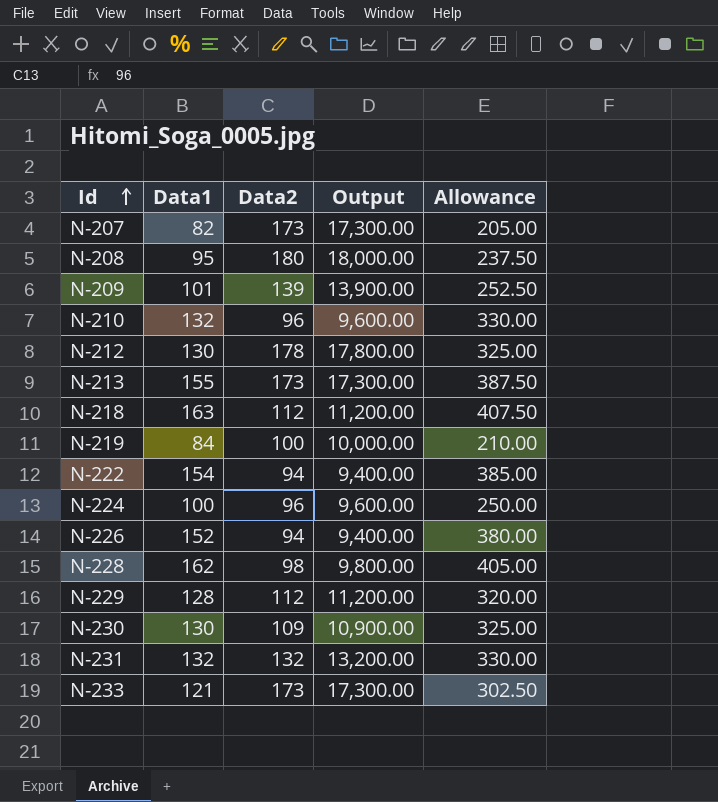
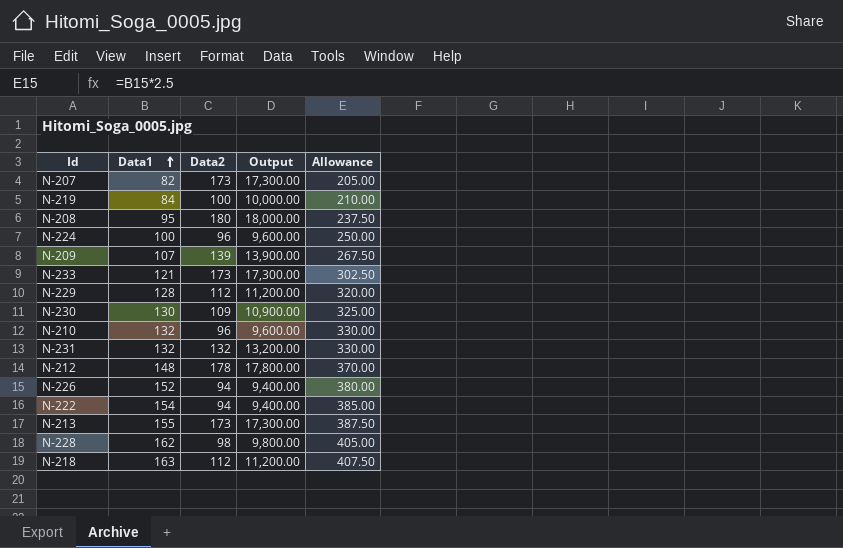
row order: Id ascending -> Data1 ascending
N-209 | Data1: 101 -> 107
N-209 | Allowance: 252.50 -> 267.50
N-212 | Data1: 130 -> 148
N-212 | Allowance: 325.00 -> 370.00

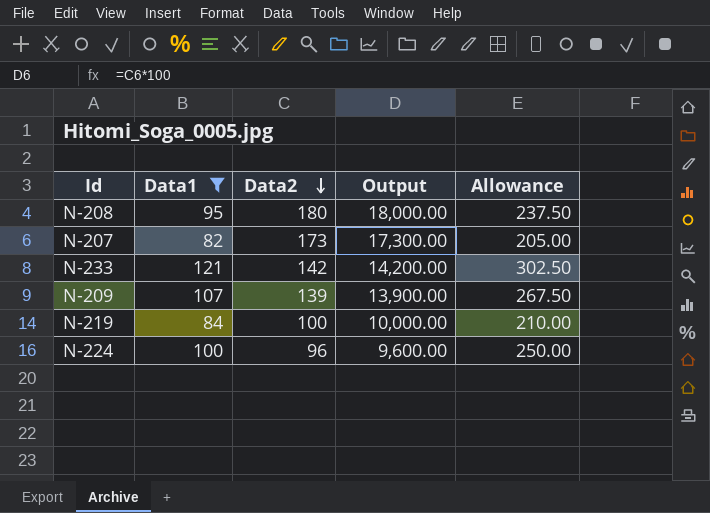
filter: none -> Data1 <= 121
row order: Data1 ascending -> Data2 descending
N-233 | Data2: 173 -> 142
N-233 | Output: 17,300.00 -> 14,200.00

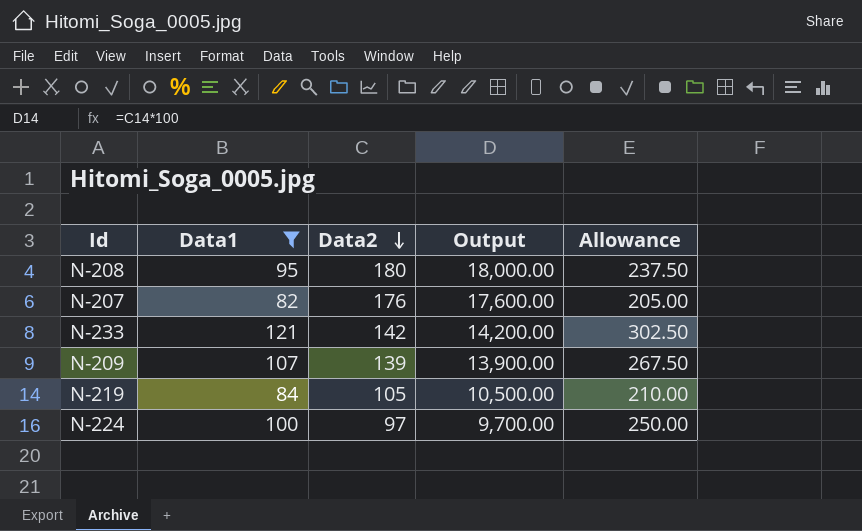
N-207 | Data2: 173 -> 176
N-207 | Output: 17,300.00 -> 17,600.00
N-219 | Data2: 100 -> 105
N-219 | Output: 10,000.00 -> 10,500.00
N-224 | Data2: 96 -> 97
N-224 | Output: 9,600.00 -> 9,700.00

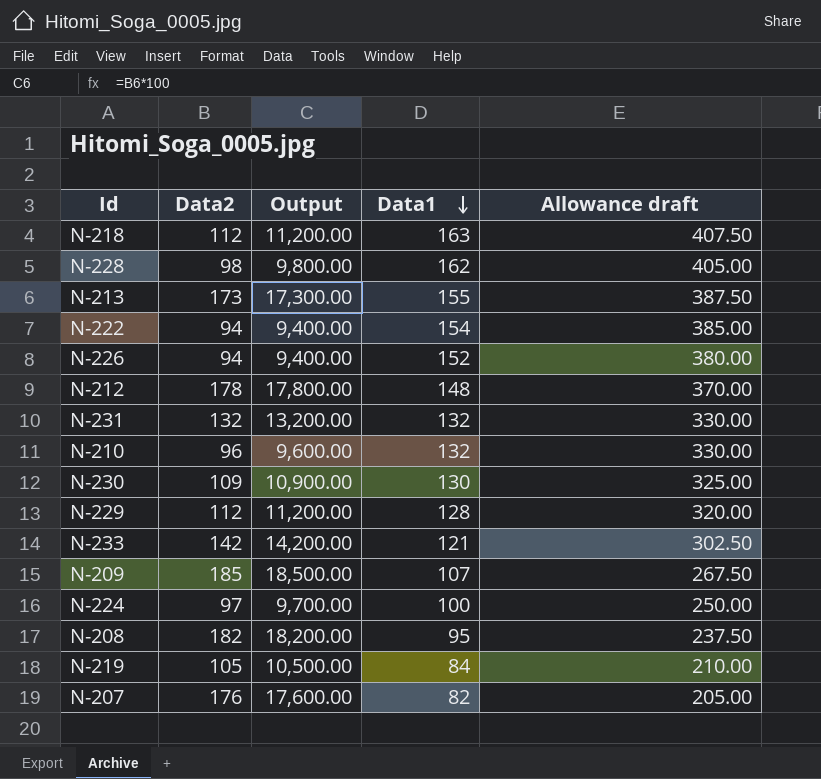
filter: Data1 <= 121 -> none
row order: Data2 descending -> Data1 descending
column Data1 | position: 2 -> 4
column name: Allowance -> Allowance draft
N-209 | Data2: 139 -> 185
N-209 | Output: 13,900.00 -> 18,500.00
N-208 | Data2: 180 -> 182
N-208 | Output: 18,000.00 -> 18,200.00

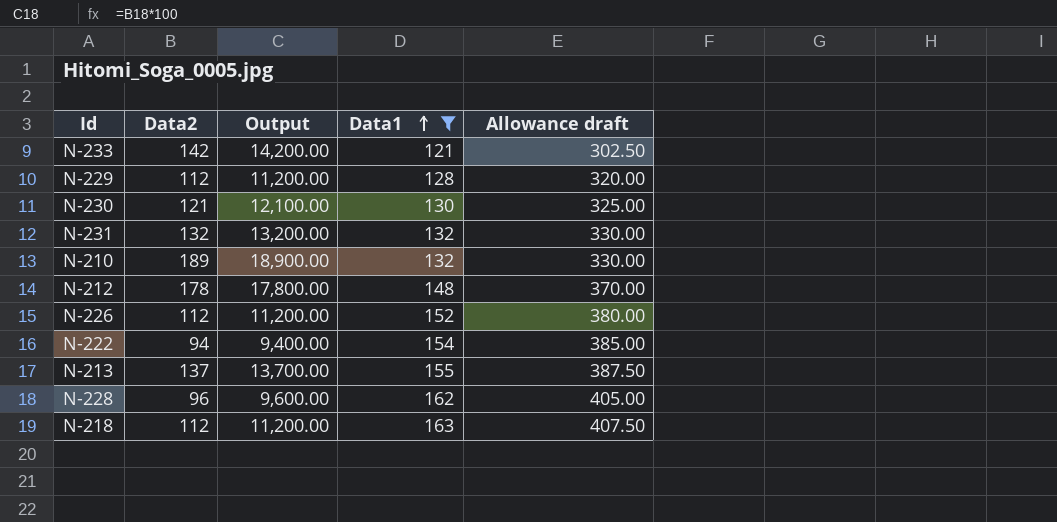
filter: none -> Data1 >= 121
row order: Data1 descending -> Data1 ascending
N-230 | Data2: 109 -> 121
N-230 | Output: 10,900.00 -> 12,100.00
N-210 | Data2: 96 -> 189
N-210 | Output: 9,600.00 -> 18,900.00
N-226 | Data2: 94 -> 112
N-226 | Output: 9,400.00 -> 11,200.00
N-213 | Data2: 173 -> 137
N-213 | Output: 17,300.00 -> 13,700.00
N-228 | Data2: 98 -> 96
N-228 | Output: 9,800.00 -> 9,600.00

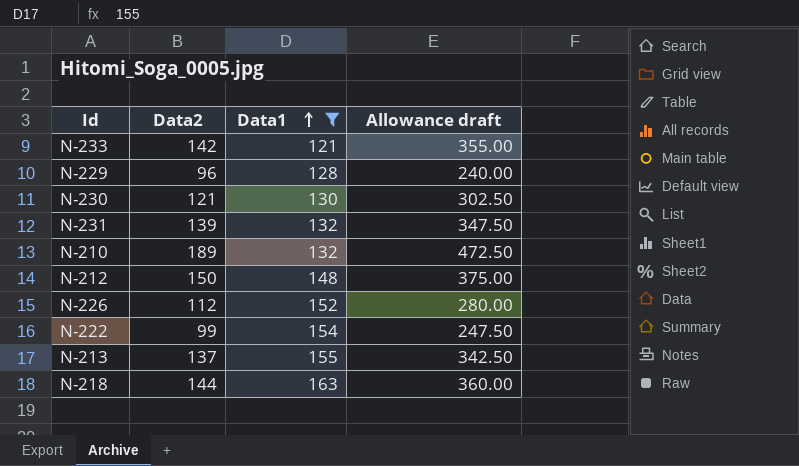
column Output | formula: [Data2] * 100 -> none
column Allowance draft | formula: [Data1] * 2.5 -> [Data2] * 2.5
row N-228: 96 | 9,600.00 | 162 | 405.00 -> none
N-229 | Data2: 112 -> 96
N-231 | Data2: 132 -> 139
N-212 | Data2: 178 -> 150
N-222 | Data2: 94 -> 99
N-218 | Data2: 112 -> 144

